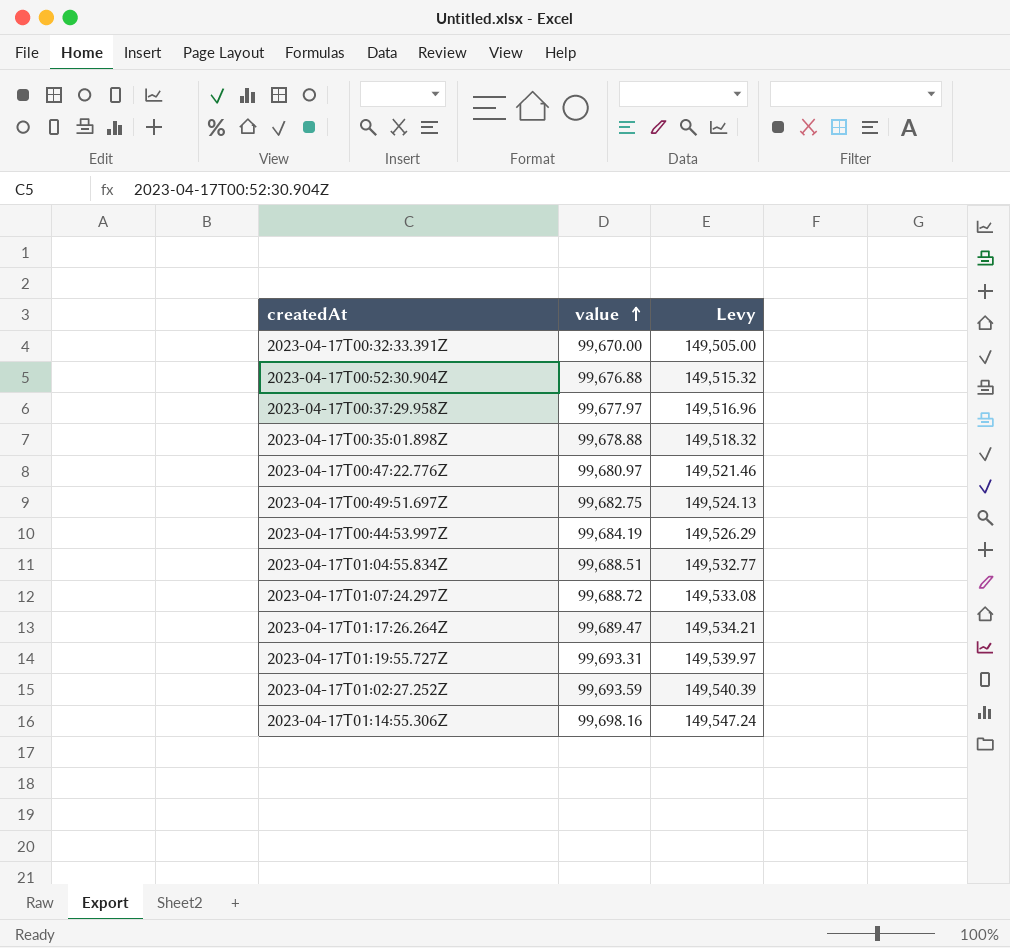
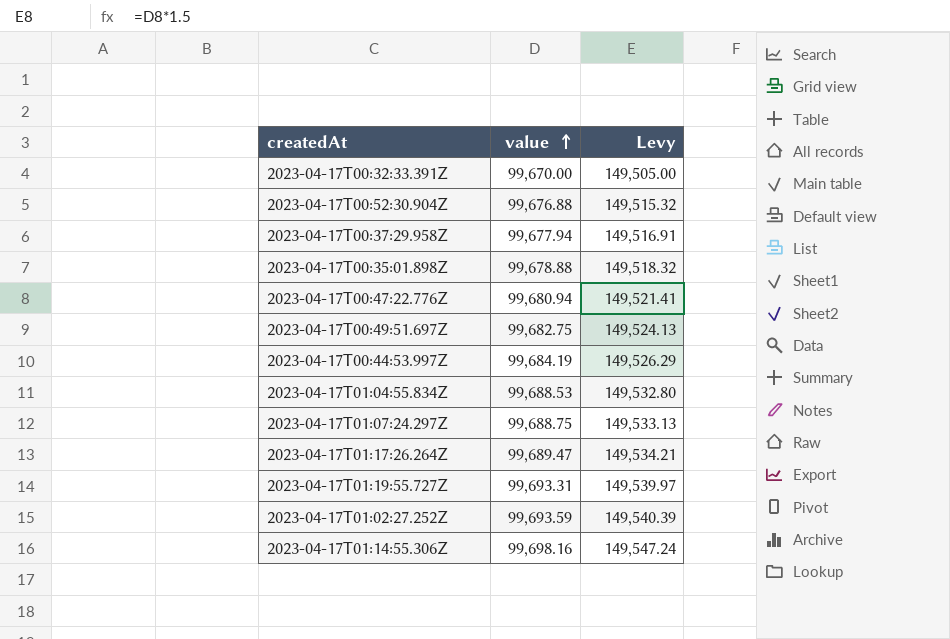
2023-04-17T00:37:29.958Z | value: 99,677.97 -> 99,677.94
2023-04-17T00:37:29.958Z | Levy: 149,516.96 -> 149,516.91
2023-04-17T00:47:22.776Z | value: 99,680.97 -> 99,680.94
2023-04-17T00:47:22.776Z | Levy: 149,521.46 -> 149,521.41
2023-04-17T01:04:55.834Z | value: 99,688.51 -> 99,688.53
2023-04-17T01:04:55.834Z | Levy: 149,532.77 -> 149,532.80
2023-04-17T01:07:24.297Z | value: 99,688.72 -> 99,688.75
2023-04-17T01:07:24.297Z | Levy: 149,533.08 -> 149,533.13

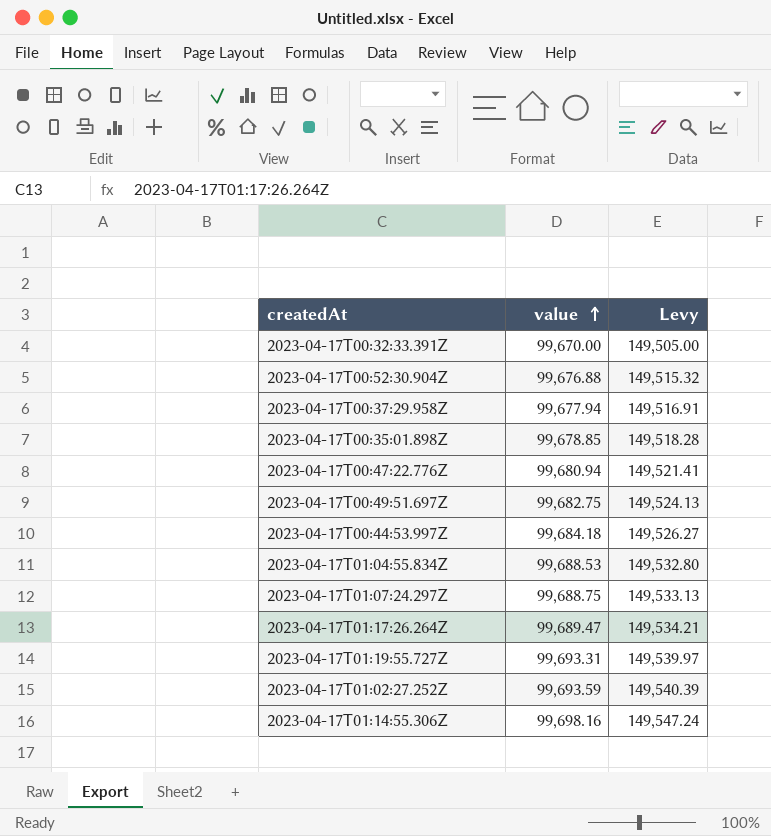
2023-04-17T00:35:01.898Z | value: 99,678.88 -> 99,678.85
2023-04-17T00:35:01.898Z | Levy: 149,518.32 -> 149,518.28
2023-04-17T00:44:53.997Z | value: 99,684.19 -> 99,684.18
2023-04-17T00:44:53.997Z | Levy: 149,526.29 -> 149,526.27

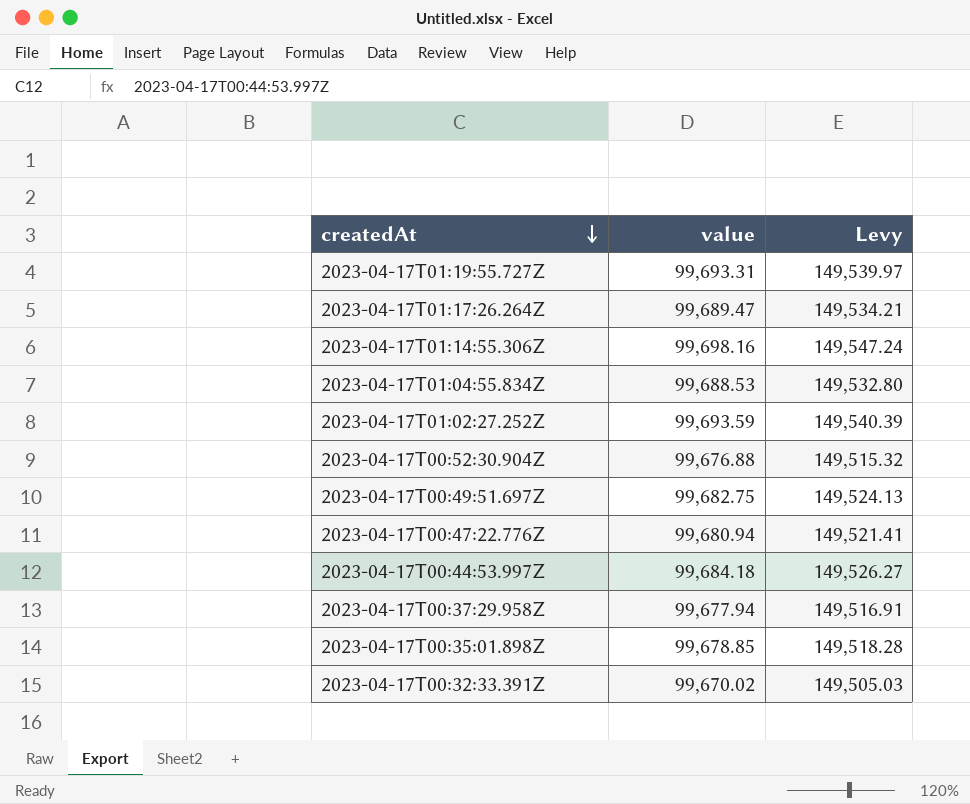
row order: value ascending -> createdAt descending
row 2023-04-17T01:07:24.297Z: 99,688.75 | 149,533.13 -> none
2023-04-17T00:32:33.391Z | value: 99,670.00 -> 99,670.02
2023-04-17T00:32:33.391Z | Levy: 149,505.00 -> 149,505.03

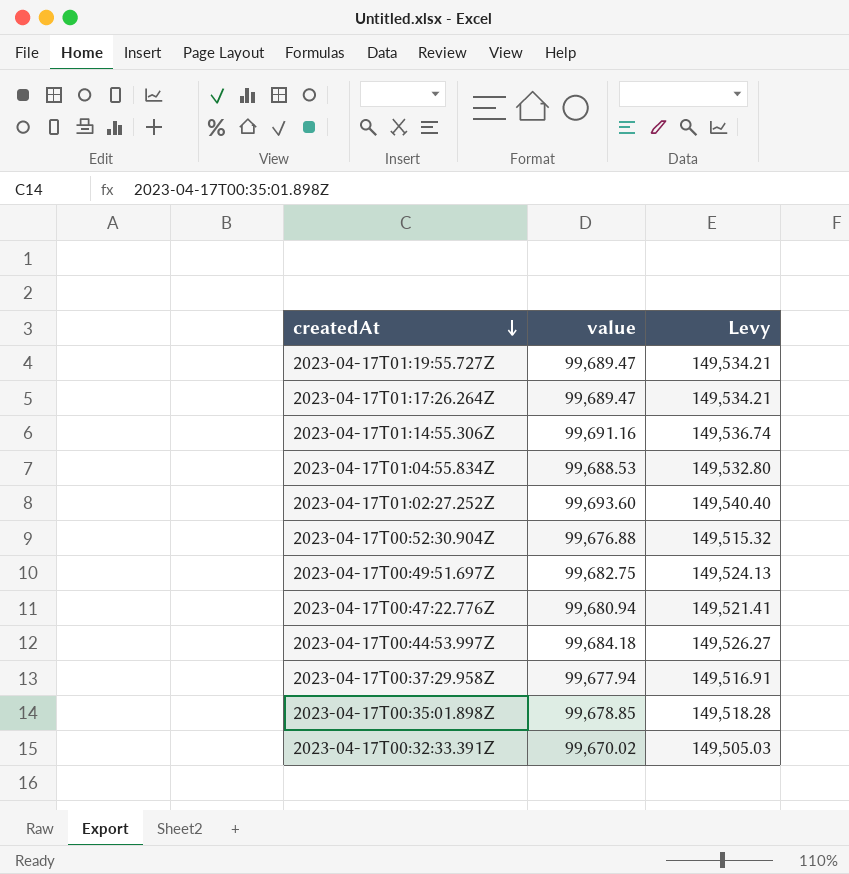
2023-04-17T01:19:55.727Z | value: 99,693.31 -> 99,689.47
2023-04-17T01:19:55.727Z | Levy: 149,539.97 -> 149,534.21
2023-04-17T01:14:55.306Z | value: 99,698.16 -> 99,691.16
2023-04-17T01:14:55.306Z | Levy: 149,547.24 -> 149,536.74
2023-04-17T01:02:27.252Z | value: 99,693.59 -> 99,693.60
2023-04-17T01:02:27.252Z | Levy: 149,540.39 -> 149,540.40

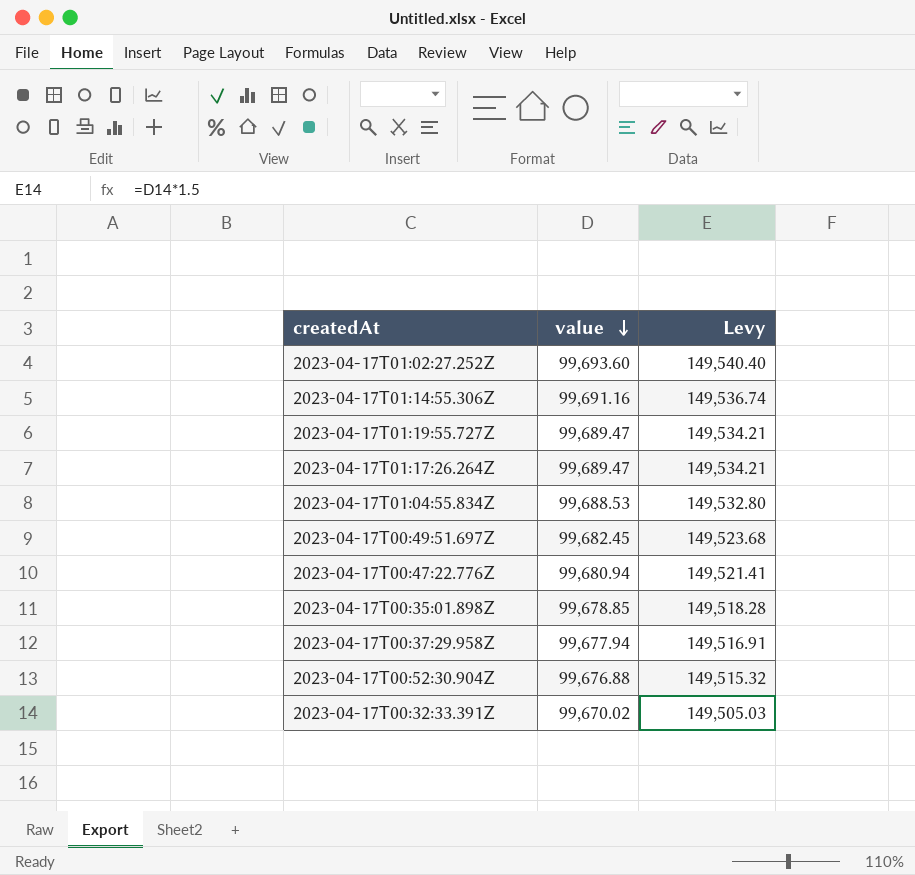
row order: createdAt descending -> value descending
row 2023-04-17T00:44:53.997Z: 99,684.18 | 149,526.27 -> none
2023-04-17T00:49:51.697Z | value: 99,682.75 -> 99,682.45
2023-04-17T00:49:51.697Z | Levy: 149,524.13 -> 149,523.68

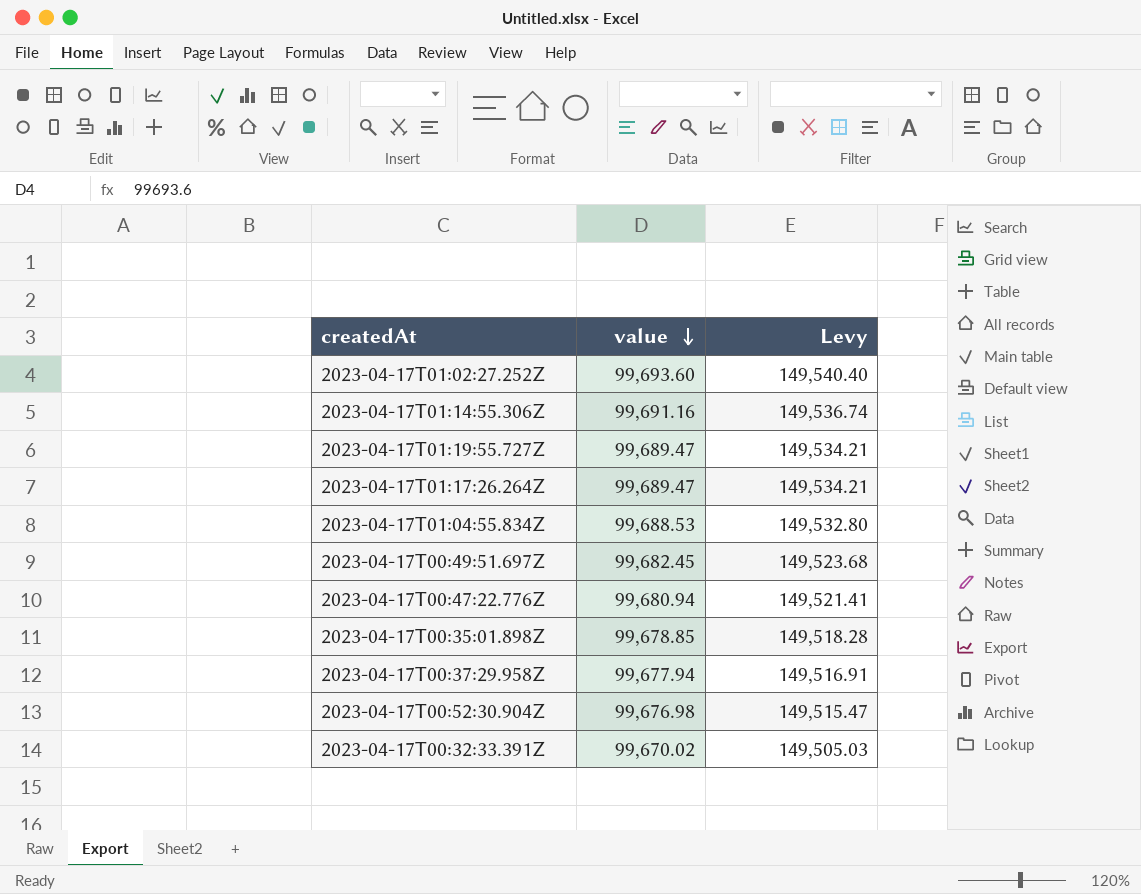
2023-04-17T00:52:30.904Z | value: 99,676.88 -> 99,676.98
2023-04-17T00:52:30.904Z | Levy: 149,515.32 -> 149,515.47

